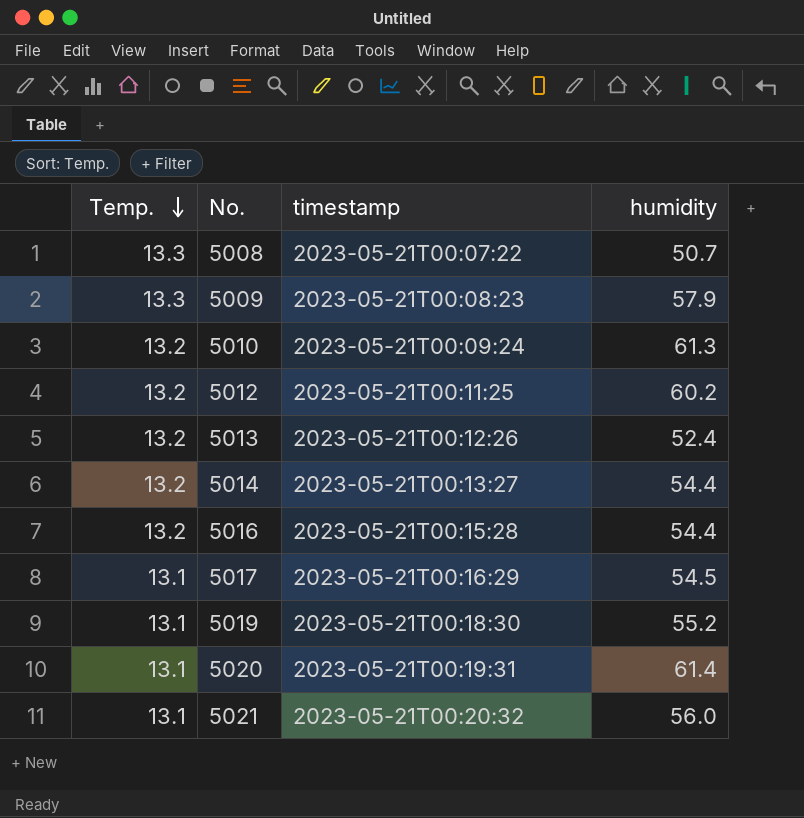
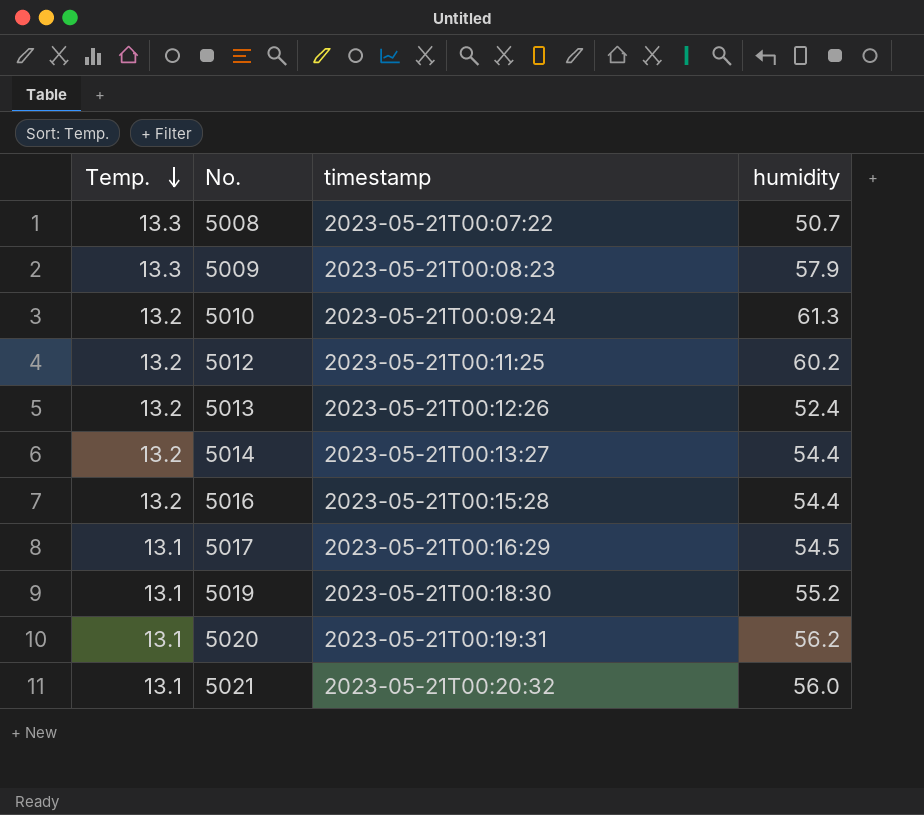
5020 | humidity: 61.4 -> 56.2

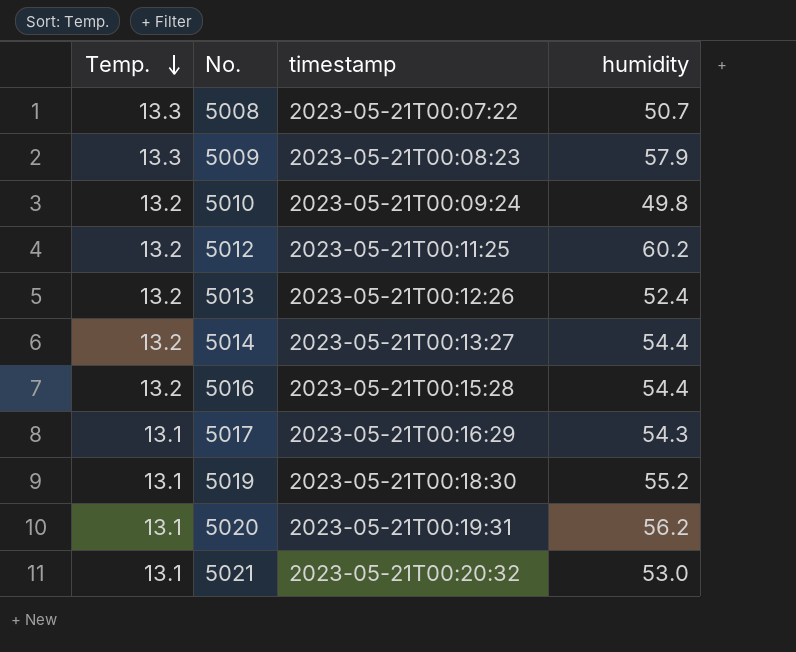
5010 | humidity: 61.3 -> 49.8
5017 | humidity: 54.5 -> 54.3
5021 | humidity: 56.0 -> 53.0

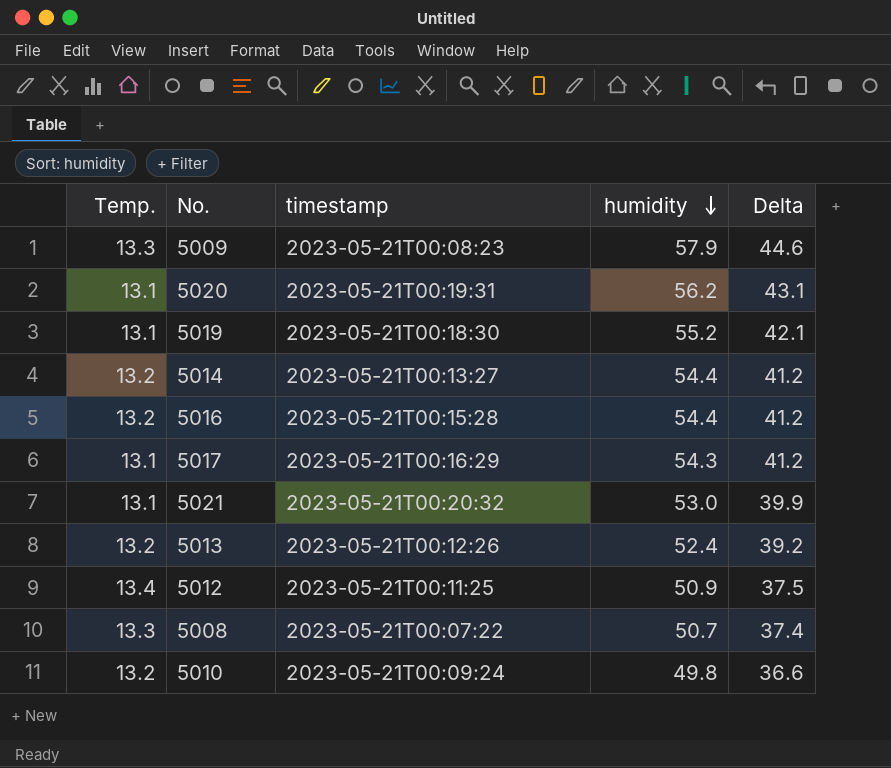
row order: Temp. descending -> humidity descending
column Delta | formula: none -> [humidity] - [Temp.]
5012 | Temp.: 13.2 -> 13.4
5012 | humidity: 60.2 -> 50.9

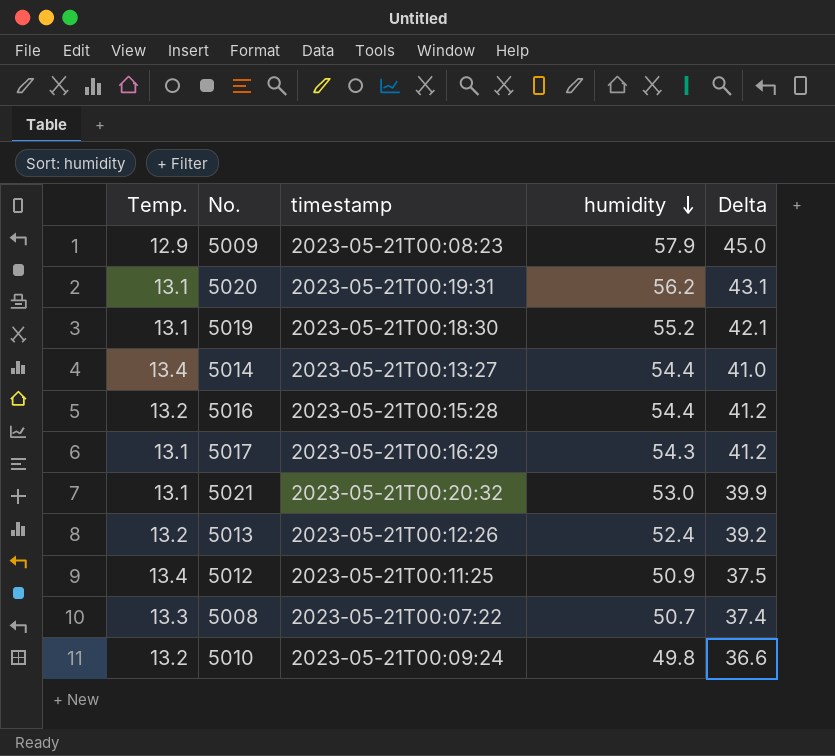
5009 | Temp.: 13.3 -> 12.9
5009 | Delta: 44.6 -> 45.0
5014 | Temp.: 13.2 -> 13.4
5014 | Delta: 41.2 -> 41.0

